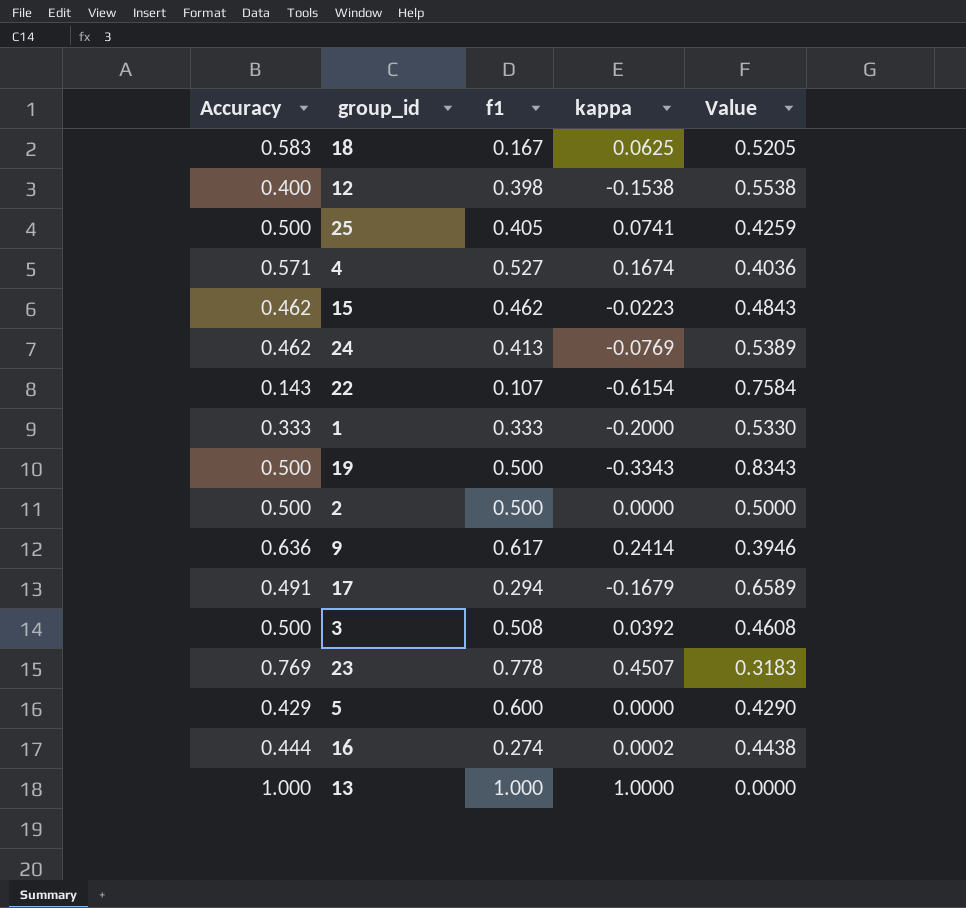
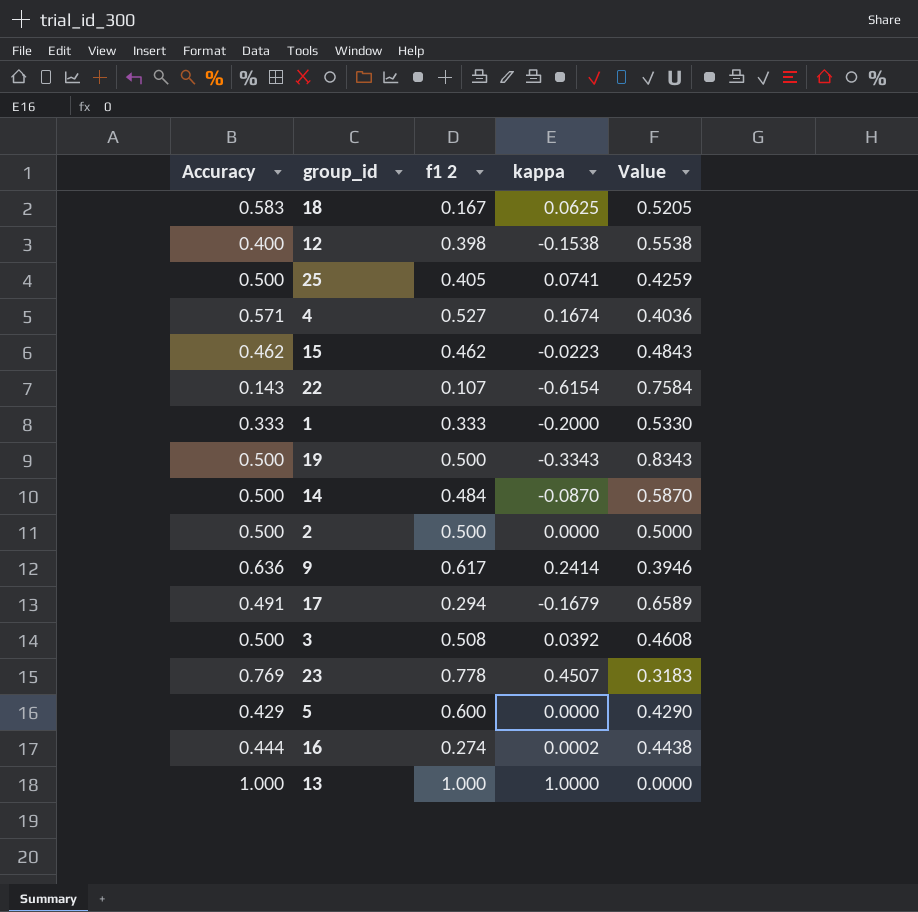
column name: f1 -> f1 2
row 24: 0.462 | 0.413 | -0.0769 | 0.5389 -> none
row 14: none -> 0.500 | 0.484 | -0.0870 | 0.5870

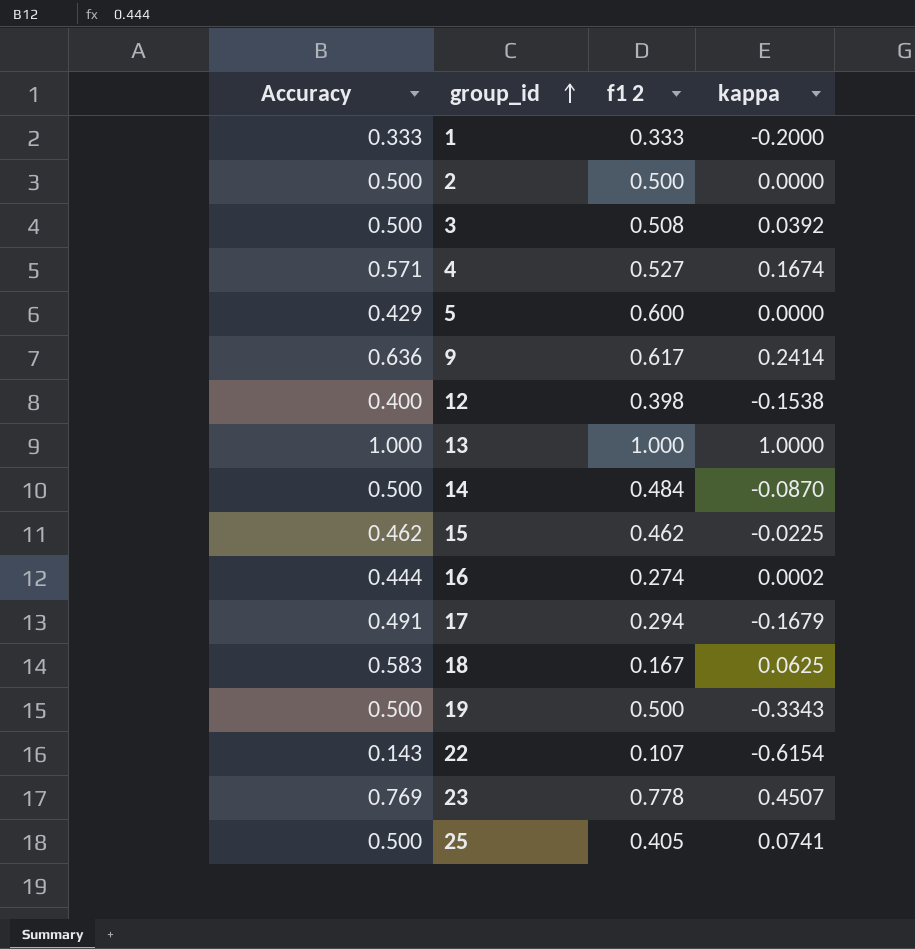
row order: none -> group_id ascending
column Value | formula: [Accuracy] - [kappa] -> none
15 | kappa: -0.0223 -> -0.0225

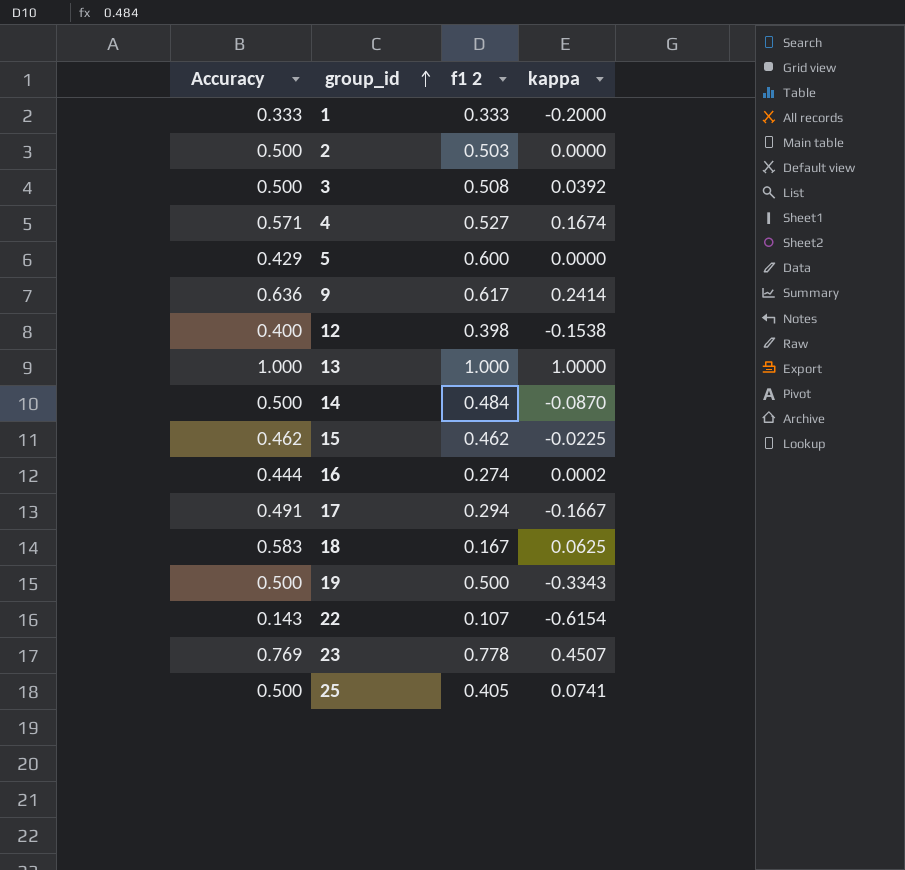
2 | f1 2: 0.500 -> 0.503
17 | kappa: -0.1679 -> -0.1667

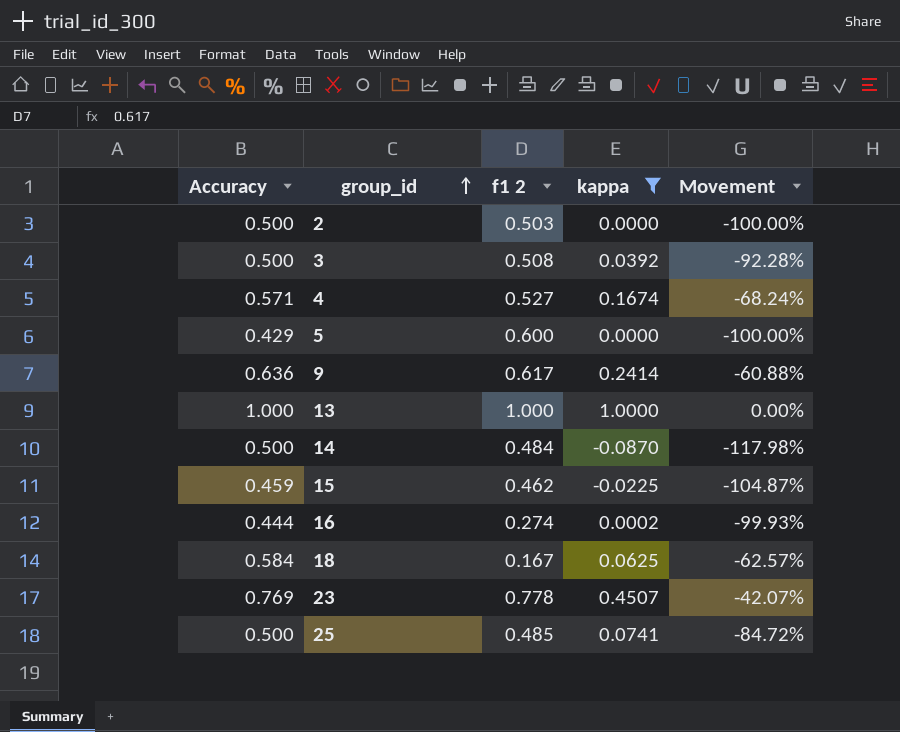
filter: none -> kappa >= -0.0870
column Movement | formula: none -> ([kappa] - [f1 2]) / [f1 2]
15 | Accuracy: 0.462 -> 0.459
18 | Accuracy: 0.583 -> 0.584
25 | f1 2: 0.405 -> 0.485

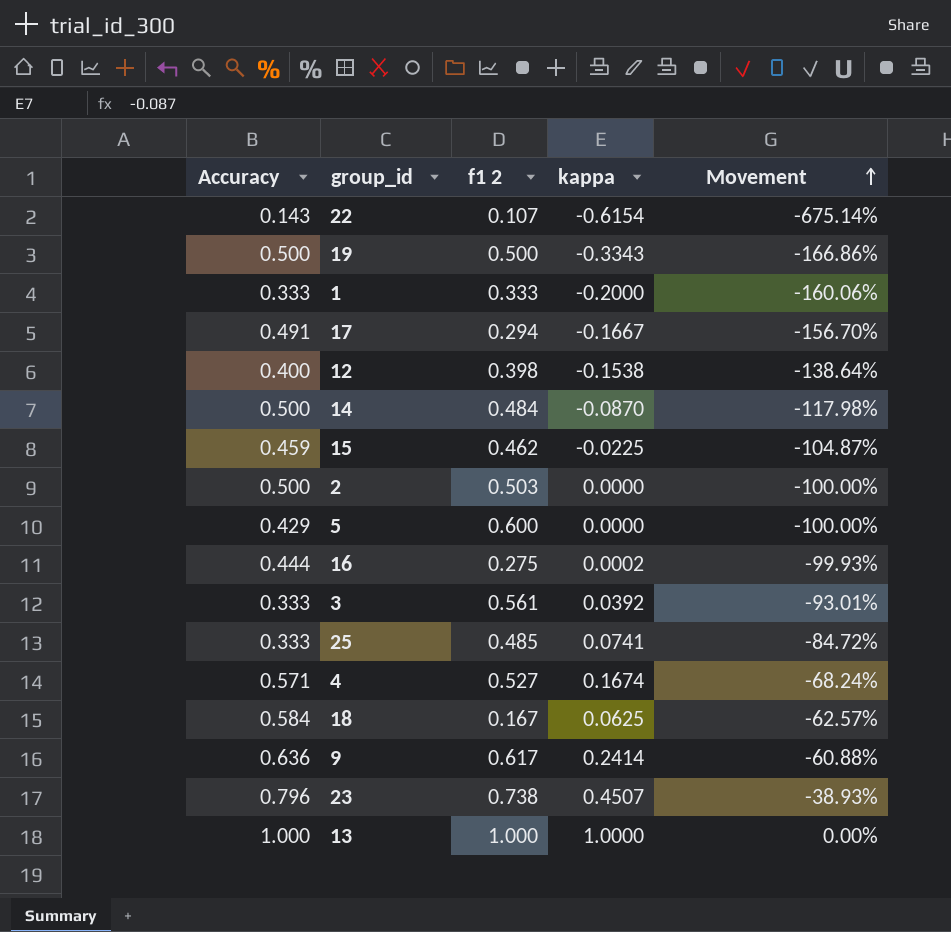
filter: kappa >= -0.0870 -> none
row order: group_id ascending -> Movement ascending
16 | f1 2: 0.274 -> 0.275
3 | Accuracy: 0.500 -> 0.333
3 | f1 2: 0.508 -> 0.561
3 | Movement: -92.28% -> -93.01%
25 | Accuracy: 0.500 -> 0.333
23 | Accuracy: 0.769 -> 0.796
23 | f1 2: 0.778 -> 0.738
23 | Movement: -42.07% -> -38.93%

